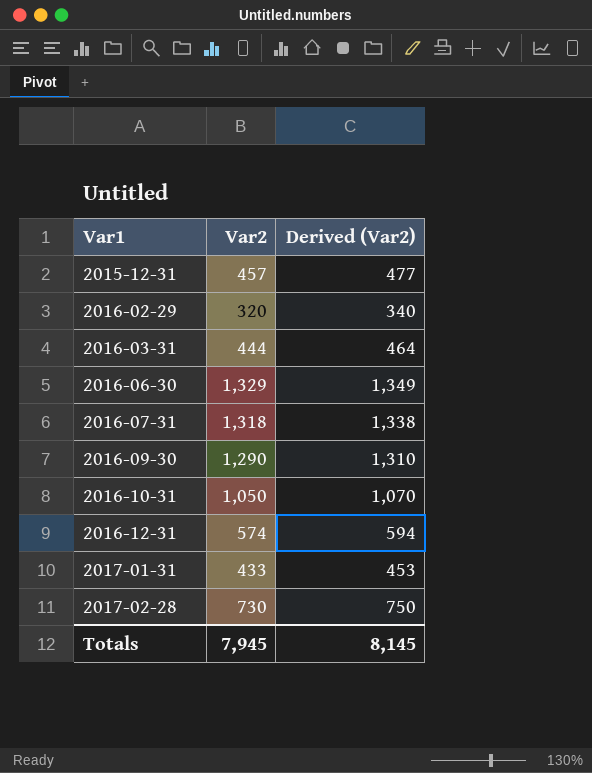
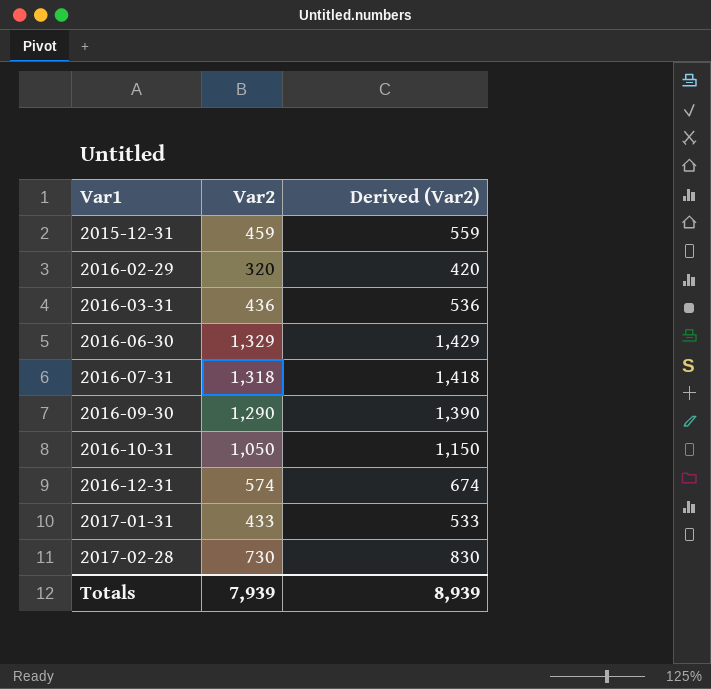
column Derived (Var2) | formula: [Var2] + 20 -> [Var2] + 100
2015-12-31 | Var2: 457 -> 459
2016-03-31 | Var2: 444 -> 436
Totals | Var2: 7,945 -> 7,939
Totals | Derived (Var2): 8,145 -> 8,939

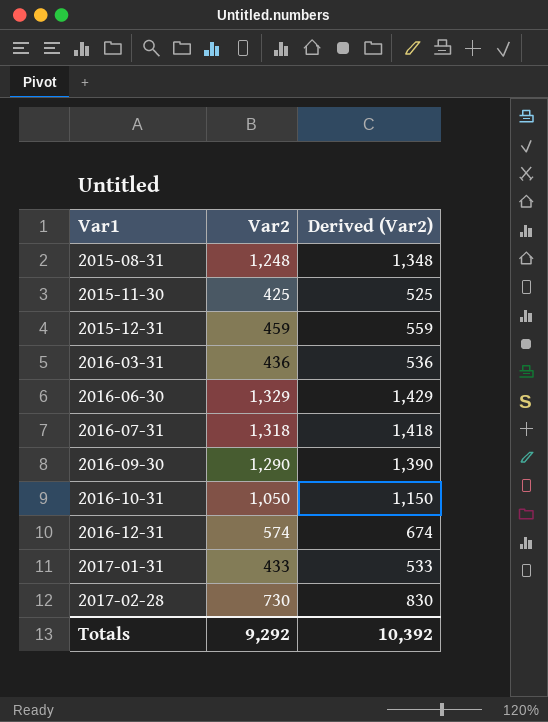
row 2016-02-29: 320 | 420 -> none
row 2015-08-31: none -> 1,248 | 1,348
row 2015-11-30: none -> 425 | 525
Totals | Var2: 7,939 -> 9,292
Totals | Derived (Var2): 8,939 -> 10,392

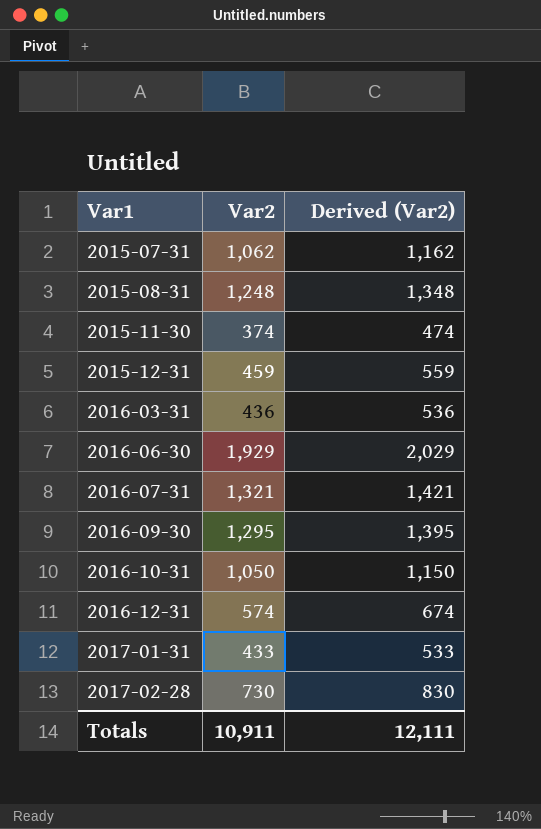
row 2015-07-31: none -> 1,062 | 1,162
2015-11-30 | Var2: 425 -> 374
2015-11-30 | Derived (Var2): 525 -> 474
2016-06-30 | Var2: 1,329 -> 1,929
2016-06-30 | Derived (Var2): 1,429 -> 2,029
2016-07-31 | Var2: 1,318 -> 1,321
2016-07-31 | Derived (Var2): 1,418 -> 1,421
2016-09-30 | Var2: 1,290 -> 1,295
2016-09-30 | Derived (Var2): 1,390 -> 1,395
Totals | Var2: 9,292 -> 10,911
Totals | Derived (Var2): 10,392 -> 12,111

